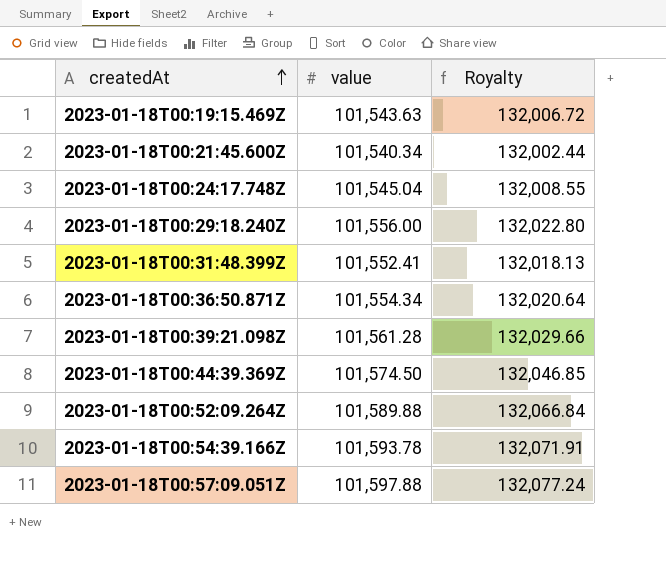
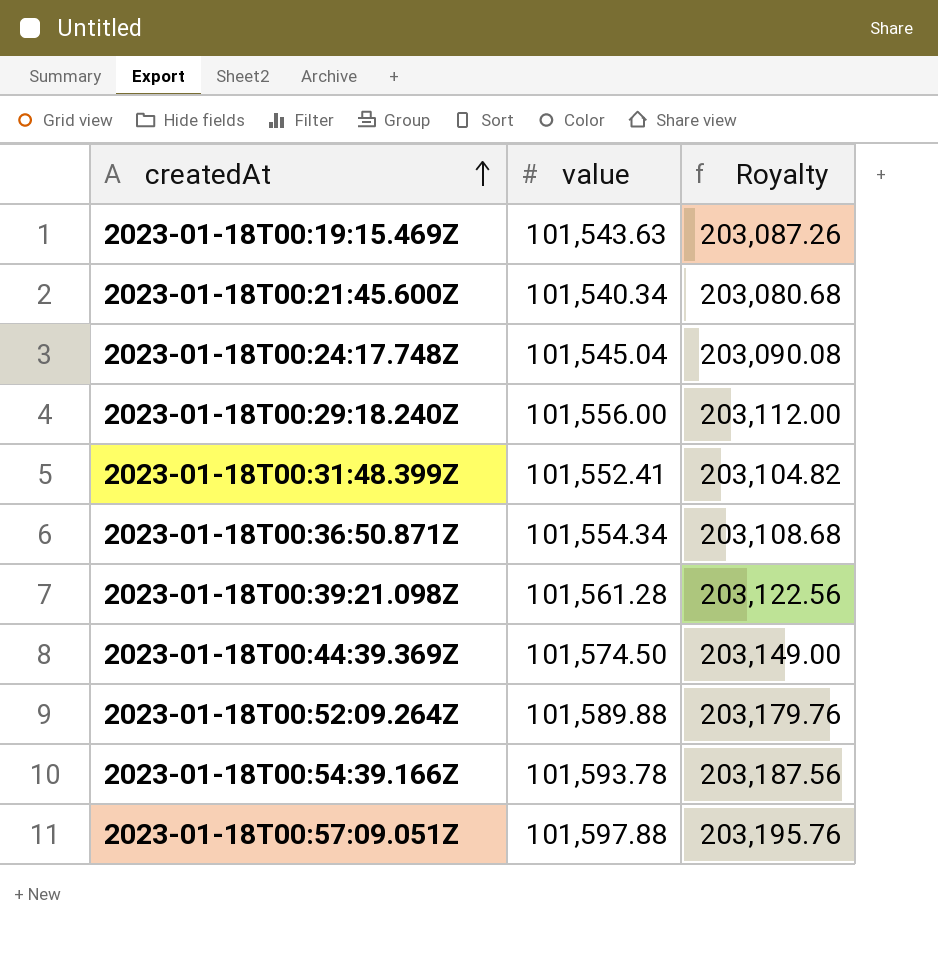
column Royalty | formula: [value] * 1.3 -> [value] * 2

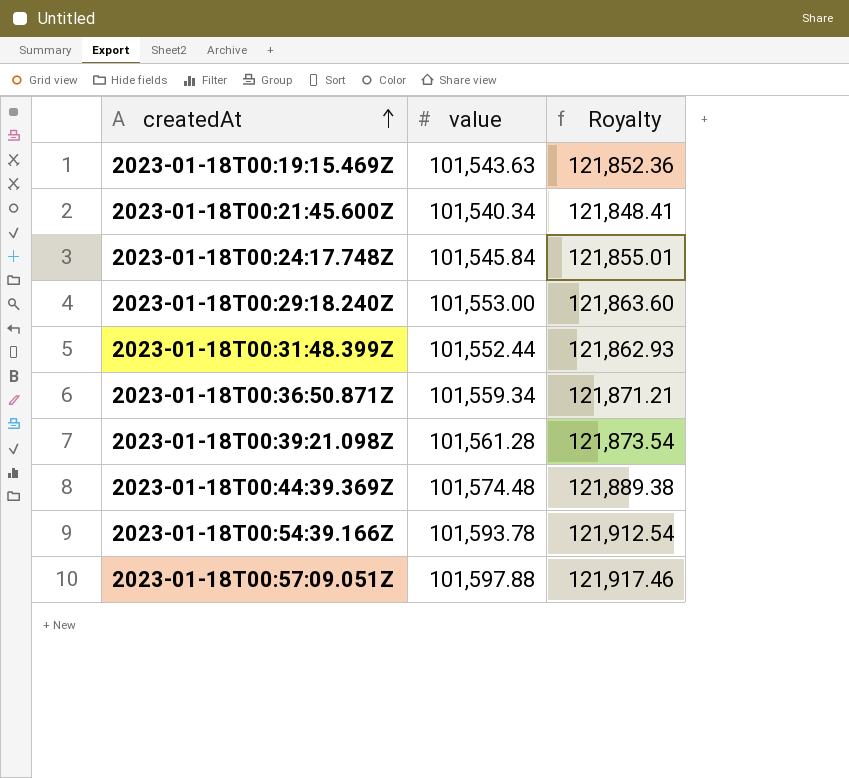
column Royalty | formula: [value] * 2 -> [value] * 1.2
row 2023-01-18T00:52:09.264Z: 101,589.88 | 203,179.76 -> none
2023-01-18T00:24:17.748Z | value: 101,545.04 -> 101,545.84
2023-01-18T00:29:18.240Z | value: 101,556.00 -> 101,553.00
2023-01-18T00:31:48.399Z | value: 101,552.41 -> 101,552.44
2023-01-18T00:36:50.871Z | value: 101,554.34 -> 101,559.34
2023-01-18T00:44:39.369Z | value: 101,574.50 -> 101,574.48

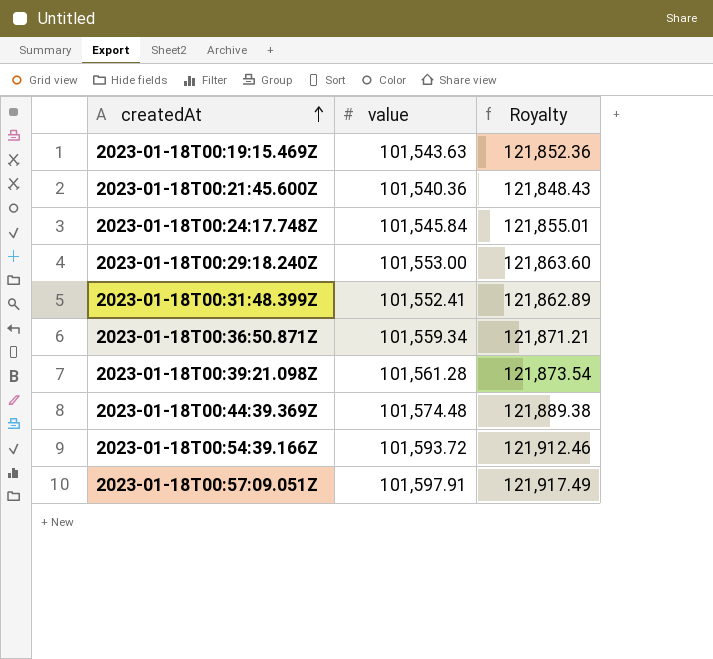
2023-01-18T00:21:45.600Z | value: 101,540.34 -> 101,540.36
2023-01-18T00:21:45.600Z | Royalty: 121,848.41 -> 121,848.43
2023-01-18T00:31:48.399Z | value: 101,552.44 -> 101,552.41
2023-01-18T00:31:48.399Z | Royalty: 121,862.93 -> 121,862.89
2023-01-18T00:54:39.166Z | value: 101,593.78 -> 101,593.72
2023-01-18T00:54:39.166Z | Royalty: 121,912.54 -> 121,912.46
2023-01-18T00:57:09.051Z | value: 101,597.88 -> 101,597.91
2023-01-18T00:57:09.051Z | Royalty: 121,917.46 -> 121,917.49

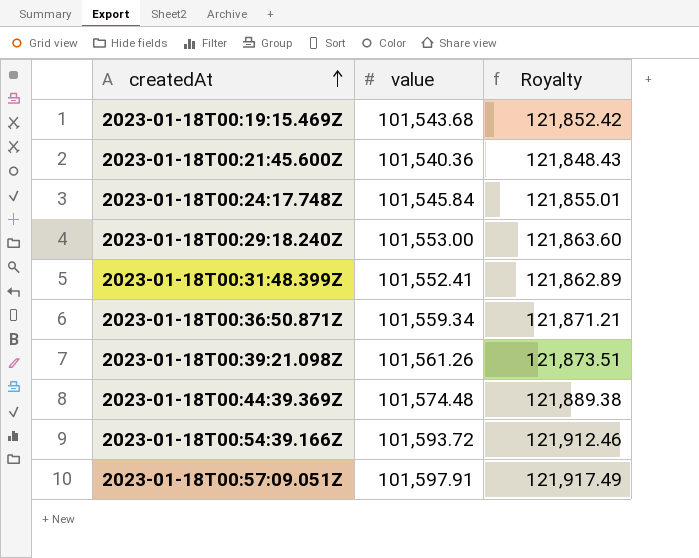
2023-01-18T00:19:15.469Z | value: 101,543.63 -> 101,543.68
2023-01-18T00:19:15.469Z | Royalty: 121,852.36 -> 121,852.42
2023-01-18T00:39:21.098Z | value: 101,561.28 -> 101,561.26
2023-01-18T00:39:21.098Z | Royalty: 121,873.54 -> 121,873.51

